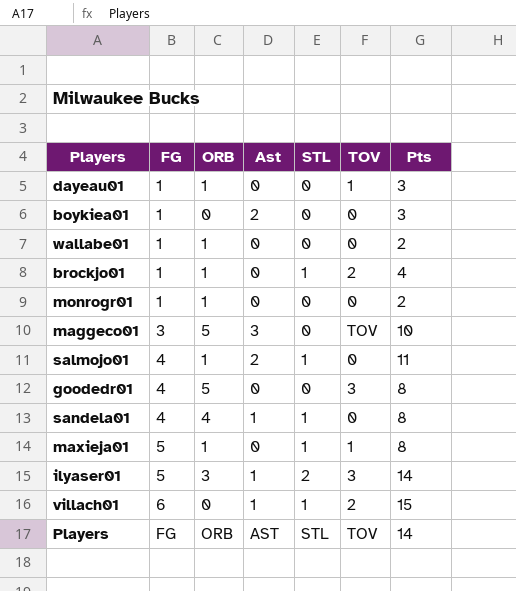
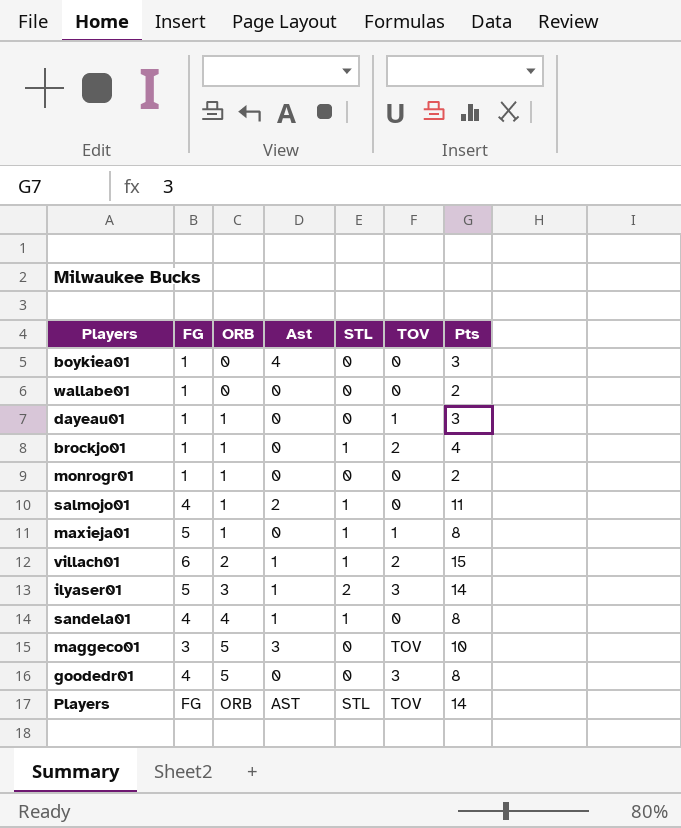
row order: FG ascending -> ORB ascending
boykiea01 | Ast: 2 -> 4
wallabe01 | ORB: 1 -> 0
villach01 | ORB: 0 -> 2

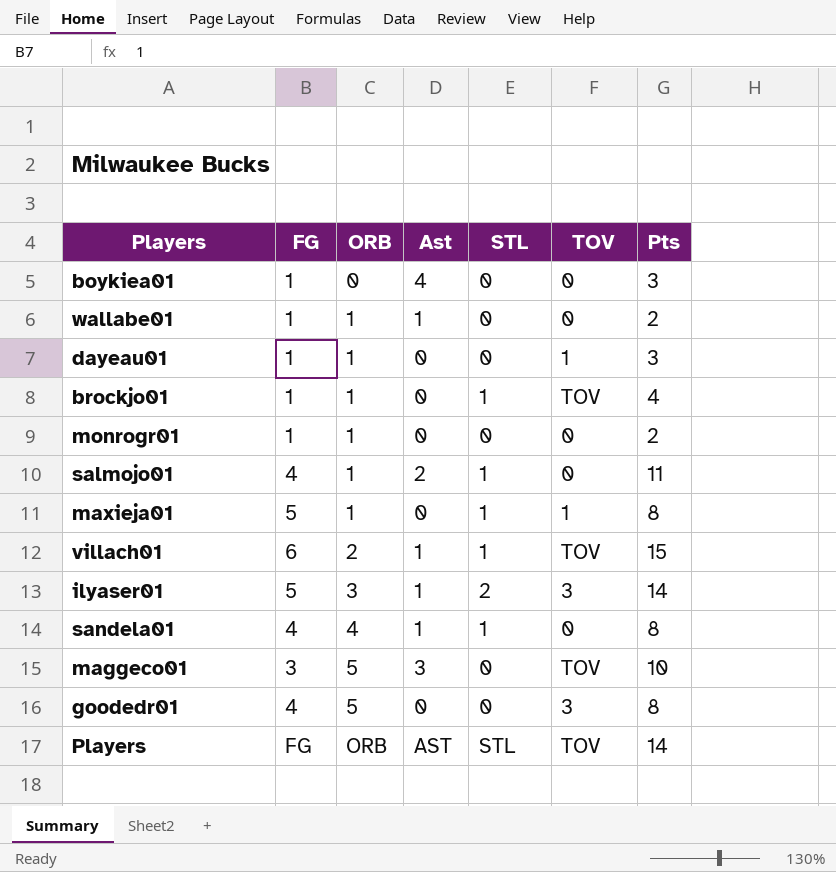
wallabe01 | ORB: 0 -> 1
wallabe01 | Ast: 0 -> 1
brockjo01 | TOV: 2 -> TOV
villach01 | TOV: 2 -> TOV

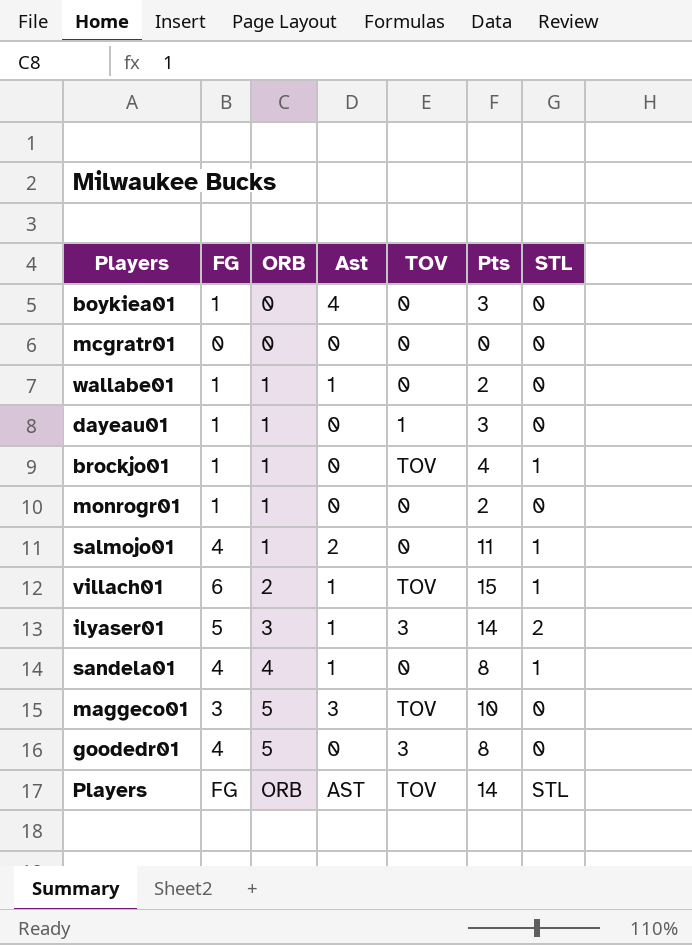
column STL | position: 5 -> 7
row maxieja01: 5 | 1 | 0 | 1 | 1 | 8 -> none
row mcgratr01: none -> 0 | 0 | 0 | 0 | 0 | 0

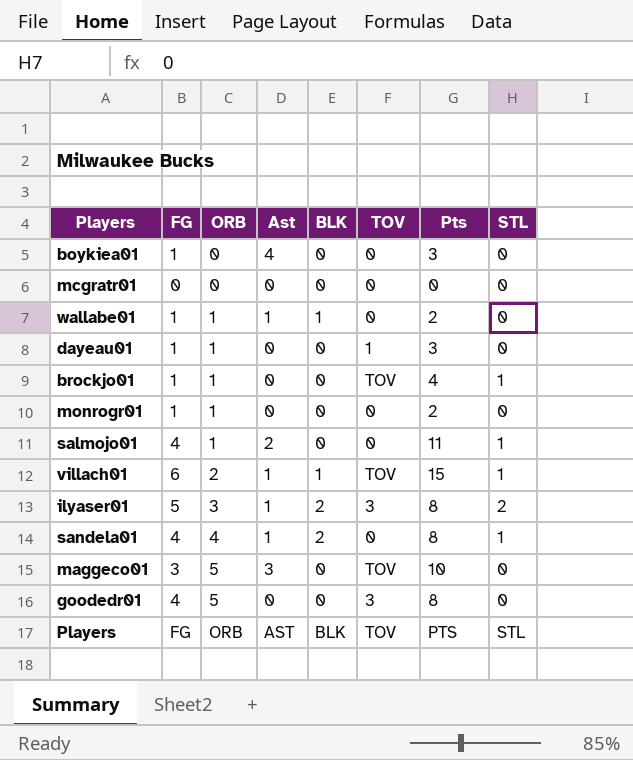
column BLK | position: none -> 5
ilyaser01 | Pts: 14 -> 8
Players | Pts: 14 -> PTS

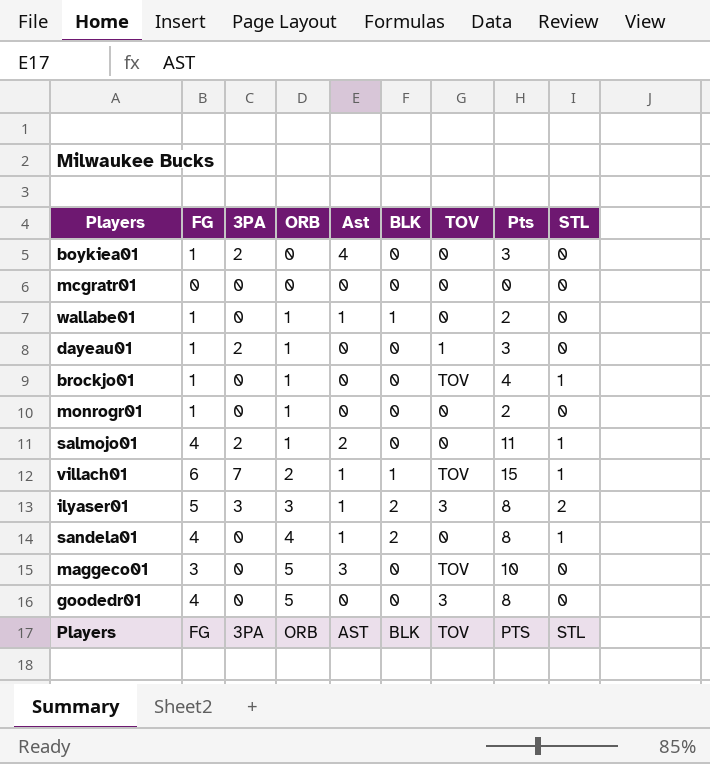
column 3PA | position: none -> 3

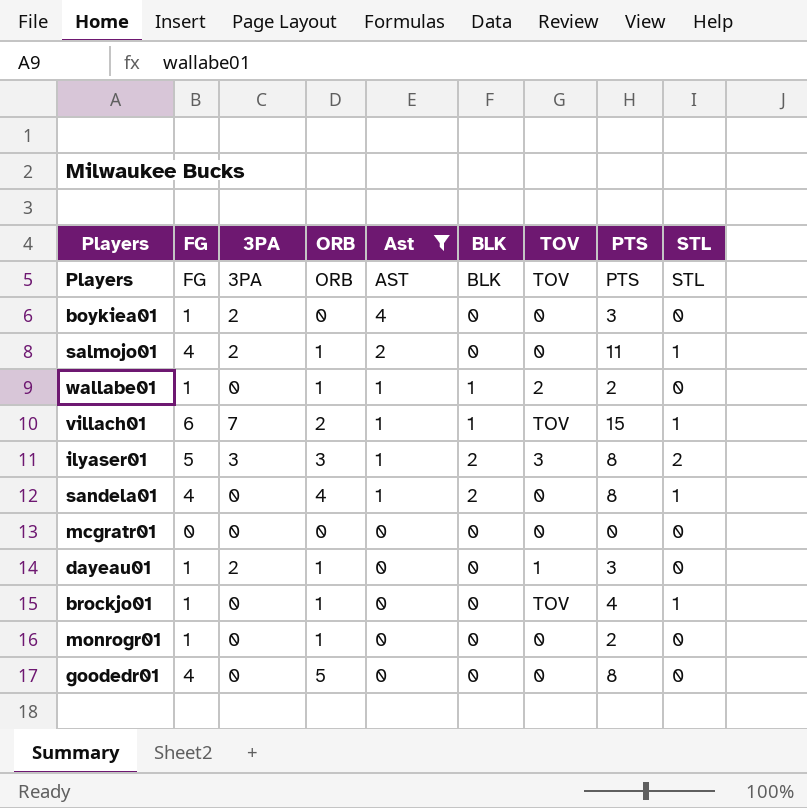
filter: none -> Ast != 3
row order: ORB ascending -> Ast descending
column name: Pts -> PTS
wallabe01 | TOV: 0 -> 2
goodedr01 | TOV: 3 -> 0

